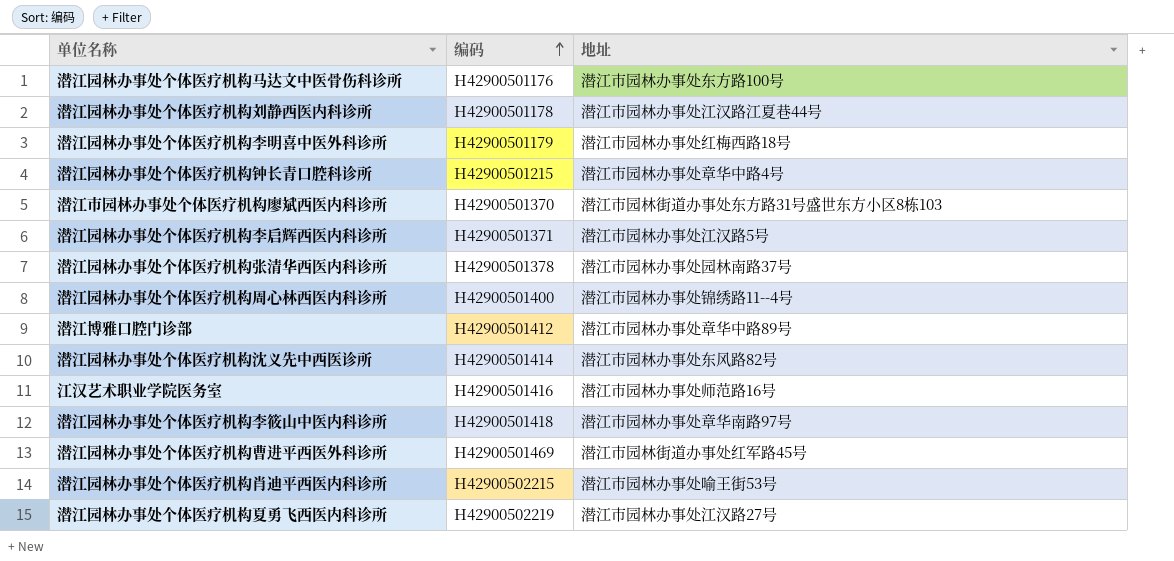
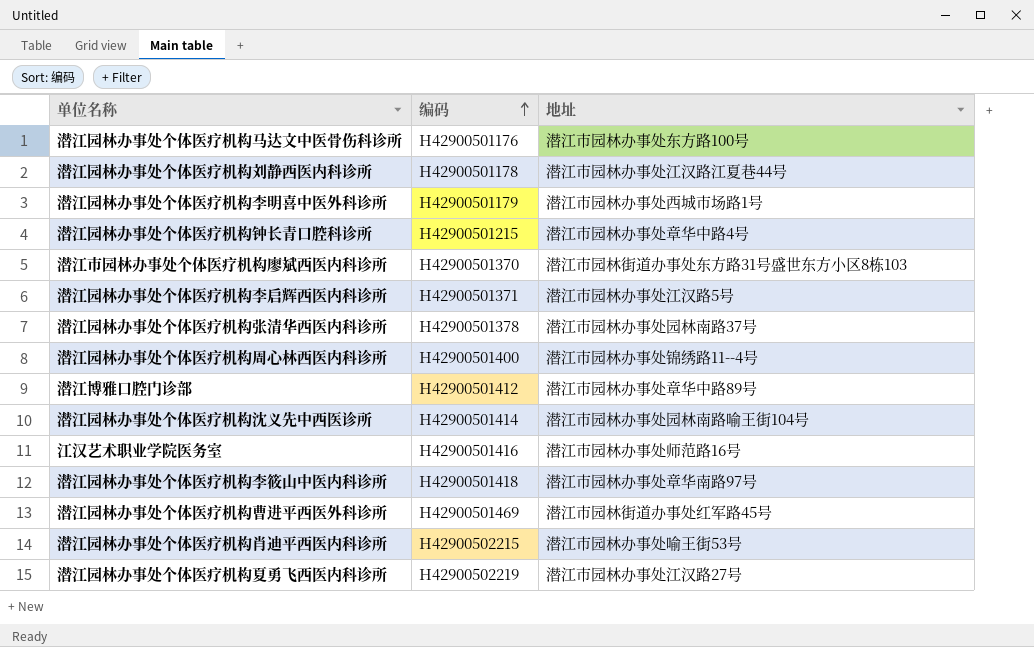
潜江园林办事处个体医疗机构李明喜中医外科诊所 | 地址: 潜江市园林办事处红梅西路18号 -> 潜江市园林办事处西城市场路1号
潜江园林办事处个体医疗机构沈义先中西医诊所 | 地址: 潜江市园林办事处东风路82号 -> 潜江市园林办事处园林南路喻王街104号

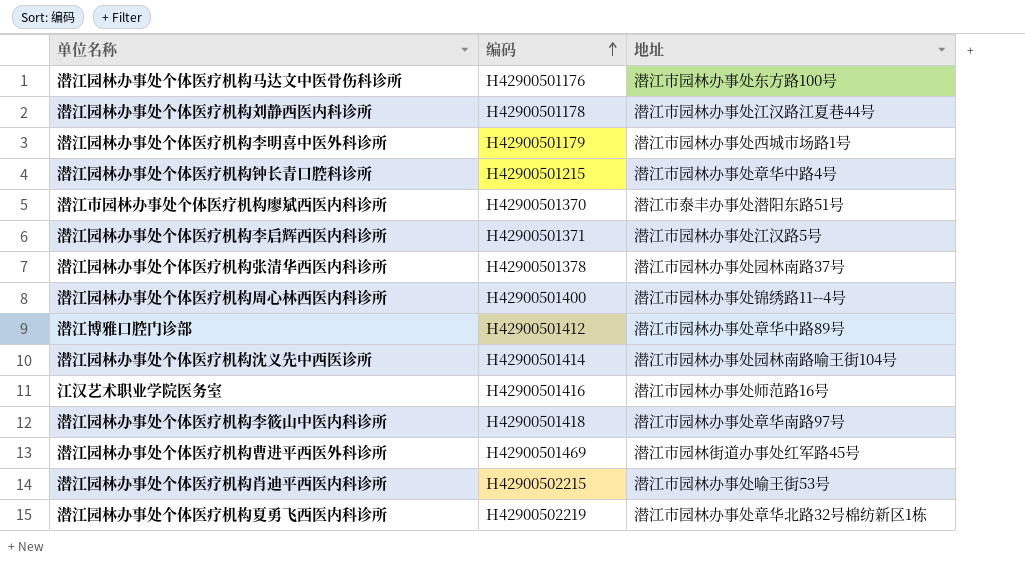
潜江市园林办事处个体医疗机构廖斌西医内科诊所 | 地址: 潜江市园林街道办事处东方路31号盛世东方小区8栋103 -> 潜江市泰丰办事处潜阳东路51号
潜江园林办事处个体医疗机构夏勇飞西医内科诊所 | 地址: 潜江市园林办事处江汉路27号 -> 潜江市园林办事处章华北路32号棉纺新区1栋

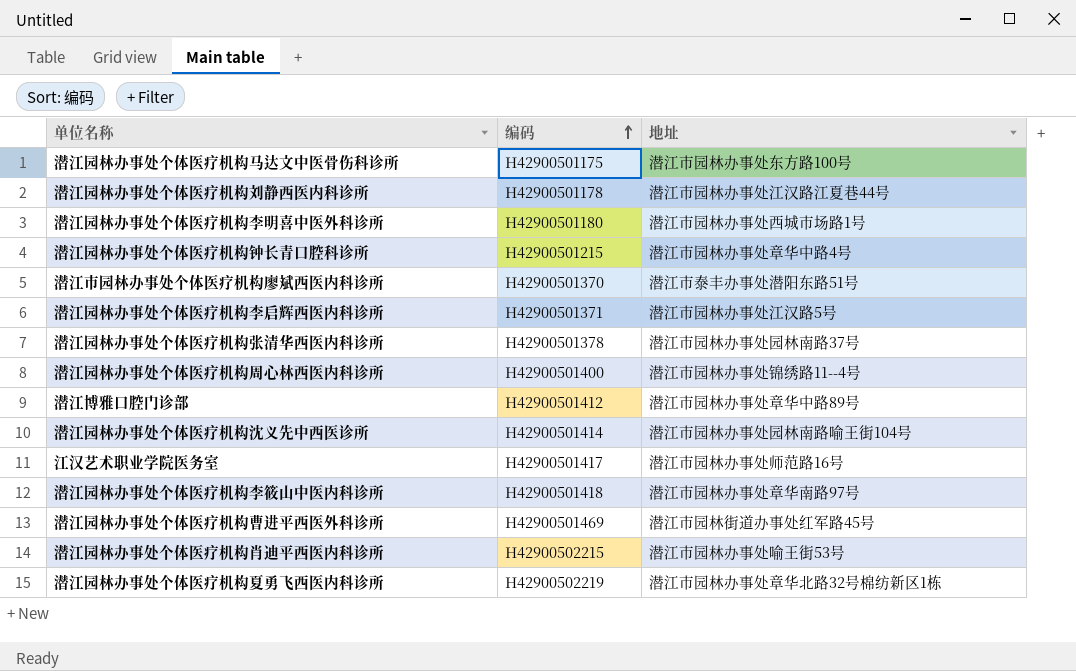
潜江园林办事处个体医疗机构马达文中医骨伤科诊所 | 编码: H42900501176 -> H42900501175
潜江园林办事处个体医疗机构李明喜中医外科诊所 | 编码: H42900501179 -> H42900501180
江汉艺术职业学院医务室 | 编码: H42900501416 -> H42900501417

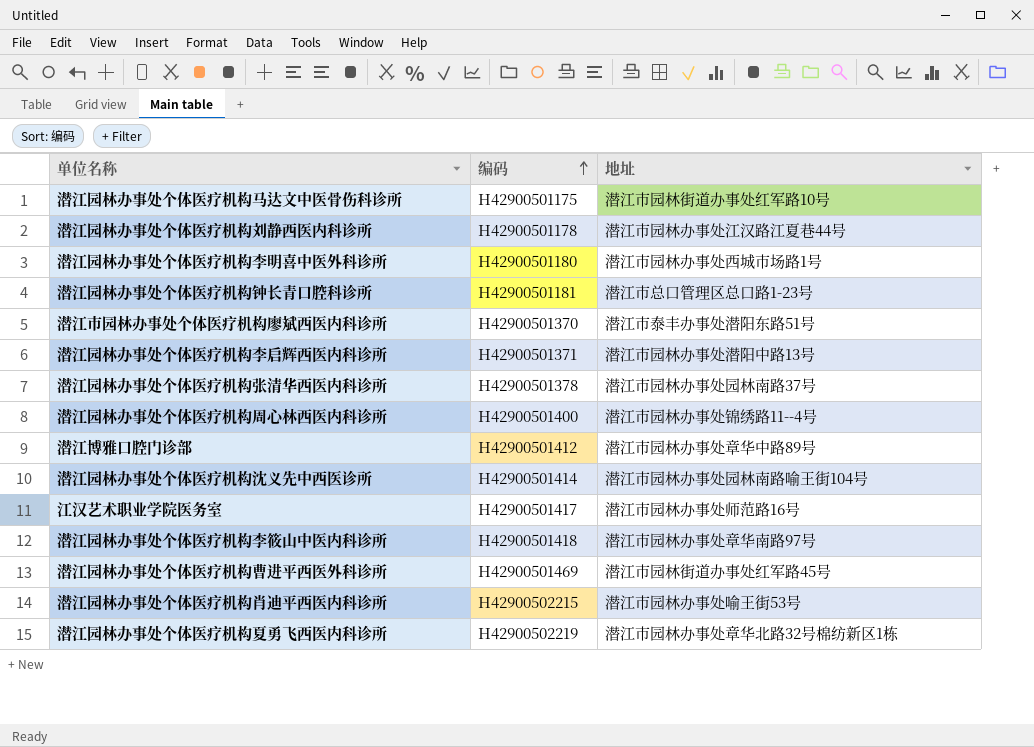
潜江园林办事处个体医疗机构马达文中医骨伤科诊所 | 地址: 潜江市园林办事处东方路100号 -> 潜江市园林街道办事处红军路10号
潜江园林办事处个体医疗机构钟长青口腔科诊所 | 编码: H42900501215 -> H42900501181
潜江园林办事处个体医疗机构钟长青口腔科诊所 | 地址: 潜江市园林办事处章华中路4号 -> 潜江市总口管理区总口路1-23号
潜江园林办事处个体医疗机构李启辉西医内科诊所 | 地址: 潜江市园林办事处江汉路5号 -> 潜江市园林办事处潜阳中路13号

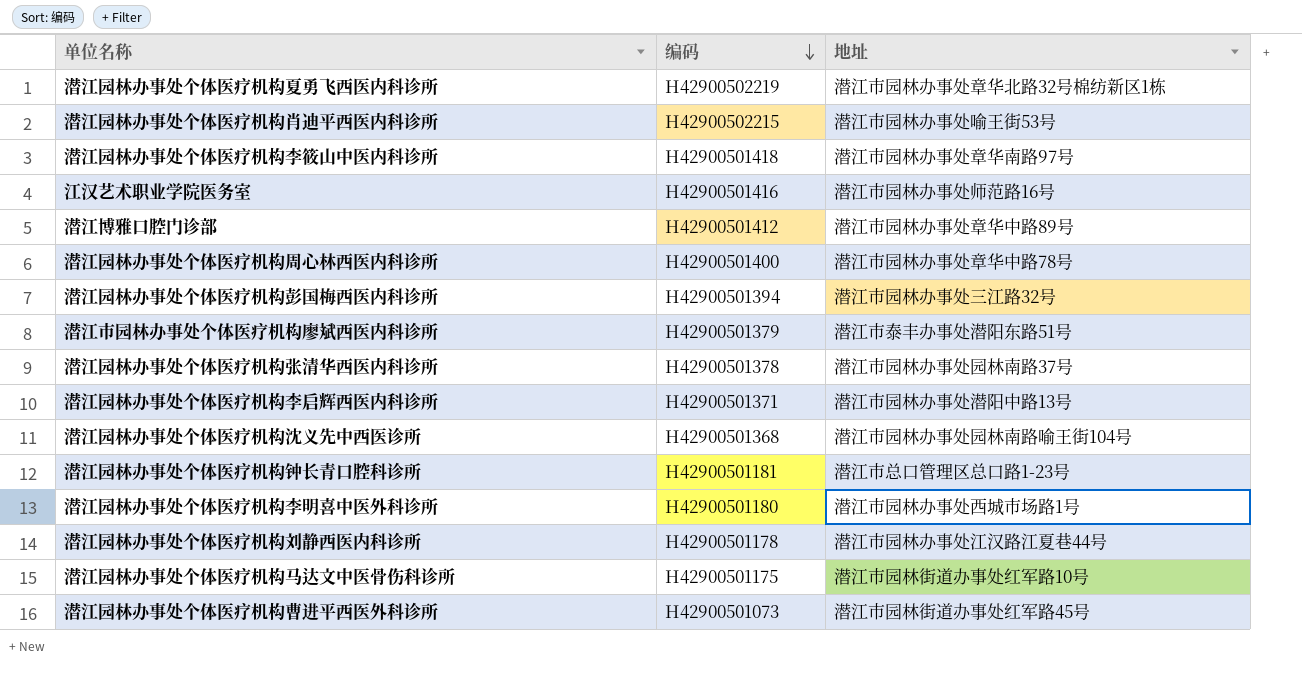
row order: 编码 ascending -> 编码 descending
江汉艺术职业学院医务室 | 编码: H42900501417 -> H42900501416
潜江园林办事处个体医疗机构周心林西医内科诊所 | 地址: 潜江市园林办事处锦绣路11--4号 -> 潜江市园林办事处章华中路78号
row 潜江园林办事处个体医疗机构彭国梅西医内科诊所: none -> H42900501394 | 潜江市园林办事处三江路32号
潜江市园林办事处个体医疗机构廖斌西医内科诊所 | 编码: H42900501370 -> H42900501379
潜江园林办事处个体医疗机构沈义先中西医诊所 | 编码: H42900501414 -> H42900501368
潜江园林办事处个体医疗机构曹进平西医外科诊所 | 编码: H42900501469 -> H42900501073

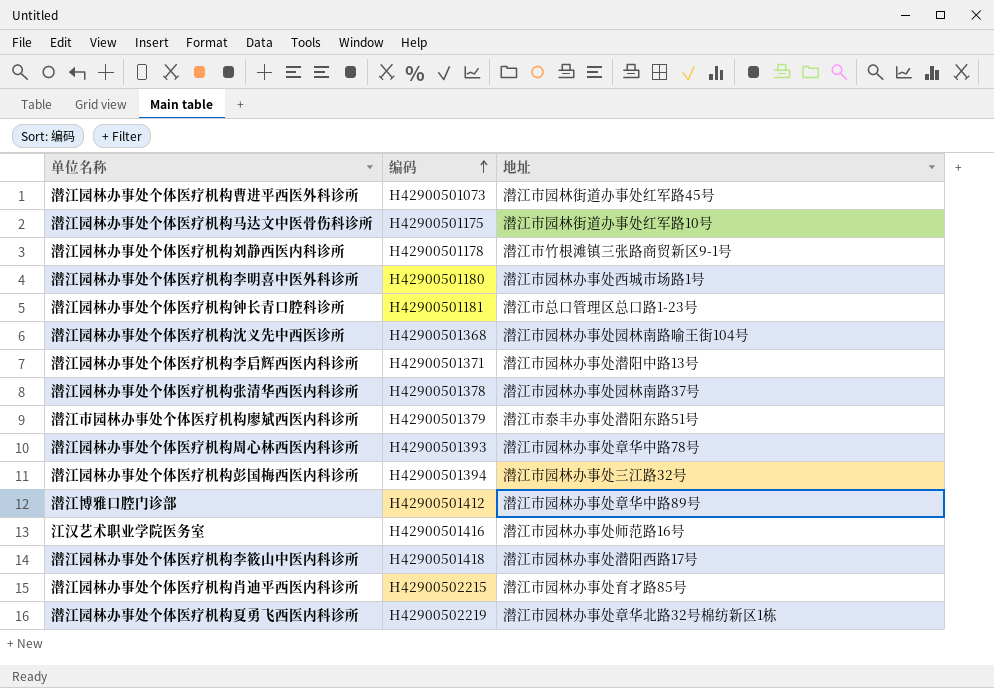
row order: 编码 descending -> 编码 ascending
潜江园林办事处个体医疗机构刘静西医内科诊所 | 地址: 潜江市园林办事处江汉路江夏巷44号 -> 潜江市竹根滩镇三张路商贸新区9-1号
潜江园林办事处个体医疗机构周心林西医内科诊所 | 编码: H42900501400 -> H42900501393
潜江园林办事处个体医疗机构李筱山中医内科诊所 | 地址: 潜江市园林办事处章华南路97号 -> 潜江市园林办事处潜阳西路17号
潜江园林办事处个体医疗机构肖迪平西医内科诊所 | 地址: 潜江市园林办事处喻王街53号 -> 潜江市园林办事处育才路85号

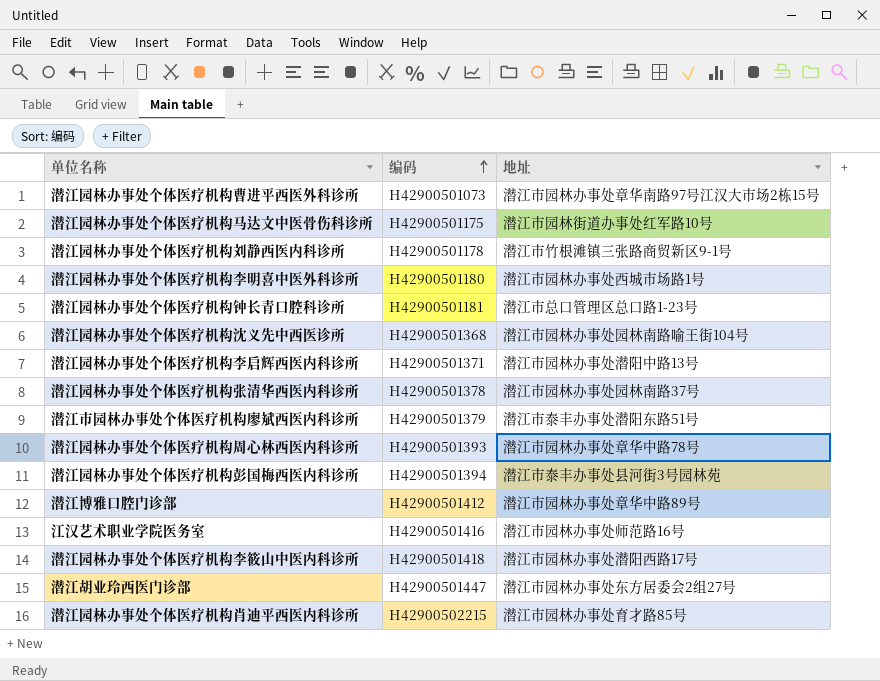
row 潜江园林办事处个体医疗机构夏勇飞西医内科诊所: H42900502219 | 潜江市园林办事处章华北路32号棉纺新区1栋 -> none
潜江园林办事处个体医疗机构曹进平西医外科诊所 | 地址: 潜江市园林街道办事处红军路45号 -> 潜江市园林办事处章华南路97号江汉大市场2栋15号
潜江园林办事处个体医疗机构彭国梅西医内科诊所 | 地址: 潜江市园林办事处三江路32号 -> 潜江市泰丰办事处县河街3号园林苑
row 潜江胡业玲西医门诊部: none -> H42900501447 | 潜江市园林办事处东方居委会2组27号

